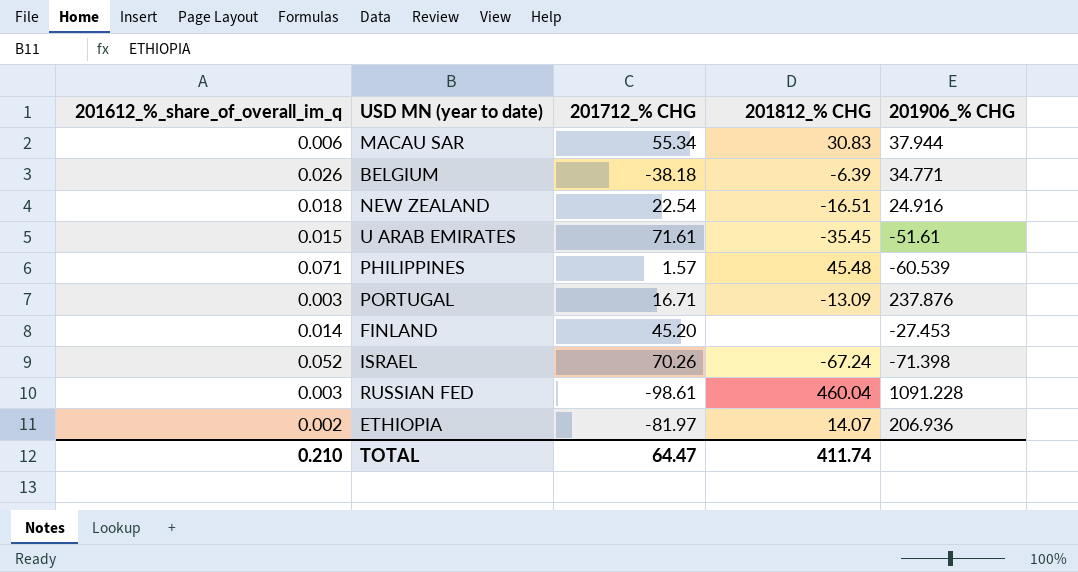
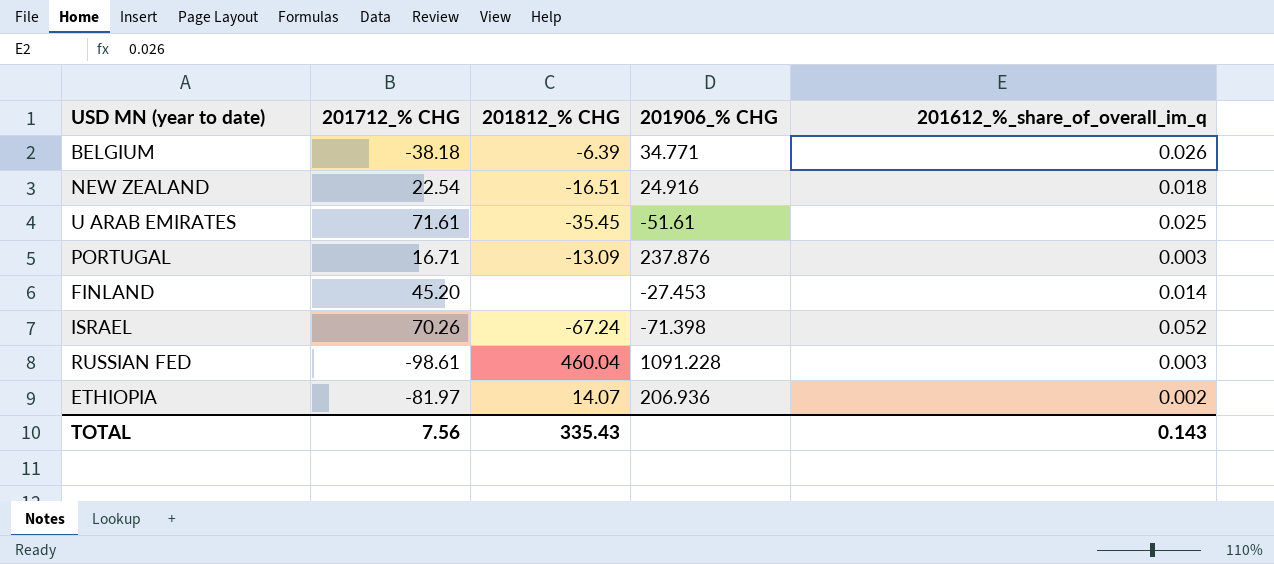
column 201612_%_share_of_overall_im_q | position: 1 -> 5
row MACAU SAR: 0.006 | 55.34 | 30.83 | 37.944 -> none
row PHILIPPINES: 0.071 | 1.57 | 45.48 | -60.539 -> none
U ARAB EMIRATES | 201612_%_share_of_overall_im_q: 0.015 -> 0.025
TOTAL | 201712_% CHG: 64.47 -> 7.56
TOTAL | 201812_% CHG: 411.74 -> 335.43
TOTAL | 201612_%_share_of_overall_im_q: 0.210 -> 0.143

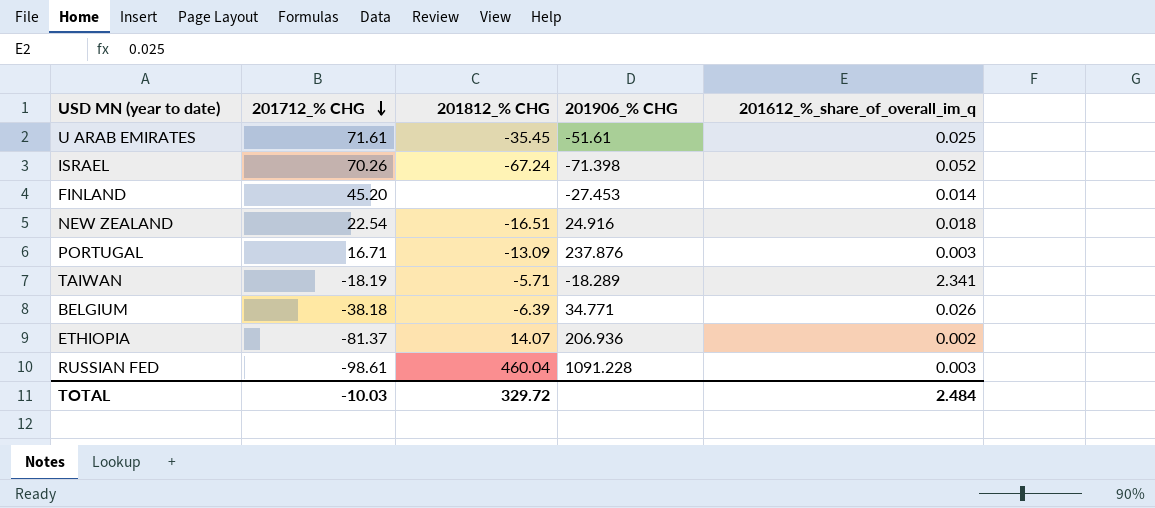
row order: none -> 201712_% CHG descending
row TAIWAN: none -> -18.19 | -5.71 | -18.289 | 2.341
ETHIOPIA | 201712_% CHG: -81.97 -> -81.37
TOTAL | 201712_% CHG: 7.56 -> -10.03
TOTAL | 201812_% CHG: 335.43 -> 329.72
TOTAL | 201612_%_share_of_overall_im_q: 0.143 -> 2.484

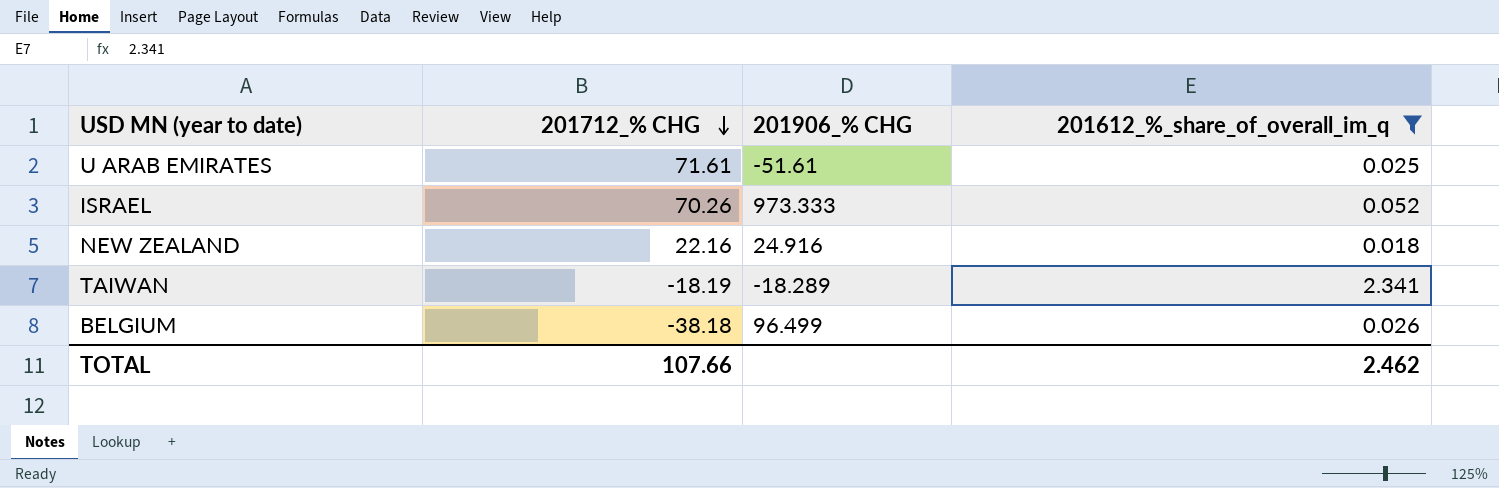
filter: none -> 201612_%_share_of_overall_im_q >= 0.018
column 201812_% CHG | position: 3 -> none
ISRAEL | 201906_% CHG: -71.398 -> 973.333
NEW ZEALAND | 201712_% CHG: 22.54 -> 22.16
BELGIUM | 201906_% CHG: 34.771 -> 96.499
TOTAL | 201712_% CHG: -10.03 -> 107.66
TOTAL | 201612_%_share_of_overall_im_q: 2.484 -> 2.462

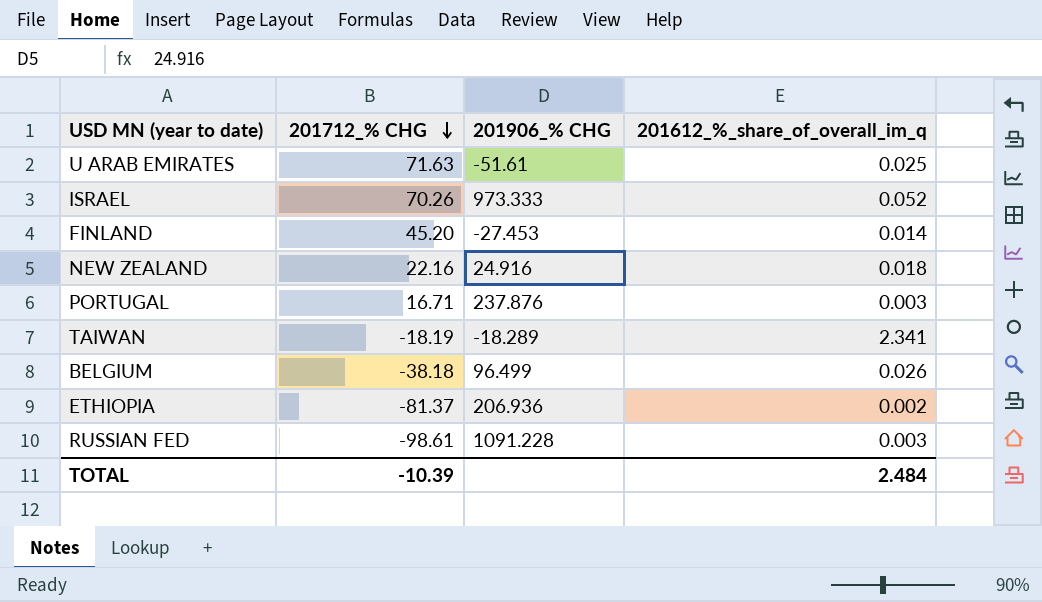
filter: 201612_%_share_of_overall_im_q >= 0.018 -> none
U ARAB EMIRATES | 201712_% CHG: 71.61 -> 71.63
TOTAL | 201712_% CHG: 107.66 -> -10.39
TOTAL | 201612_%_share_of_overall_im_q: 2.462 -> 2.484

